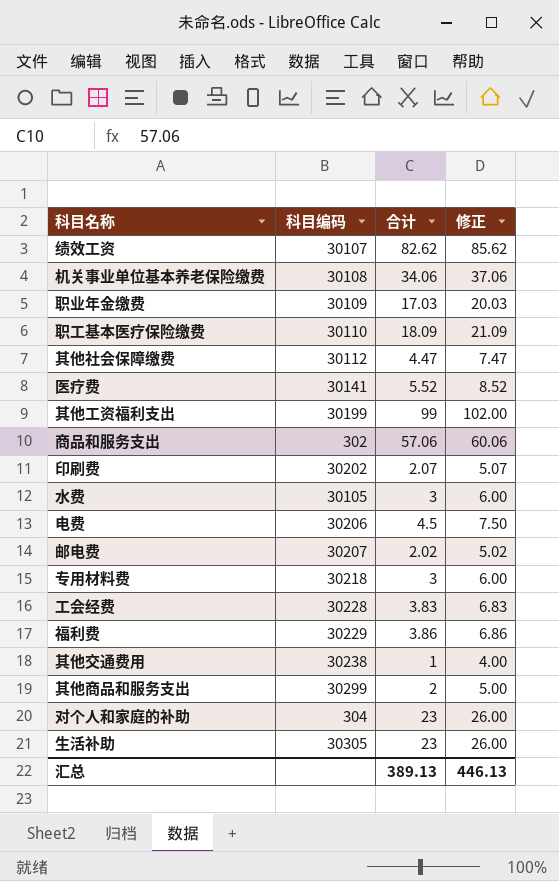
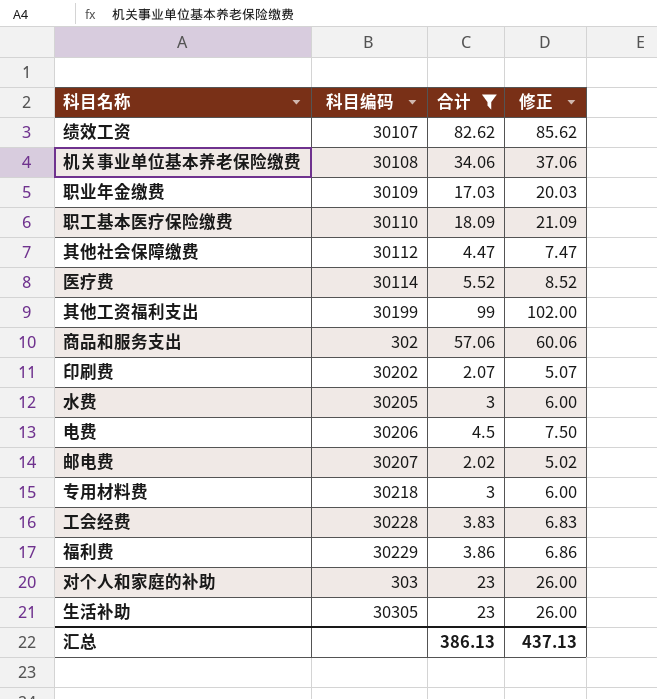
filter: none -> 合计 >= 2.02
医疗费 | 科目编码: 30141 -> 30114
水费 | 科目编码: 30105 -> 30205
对个人和家庭的补助 | 科目编码: 304 -> 303
汇总 | 合计: 389.13 -> 386.13
汇总 | 修正: 446.13 -> 437.13

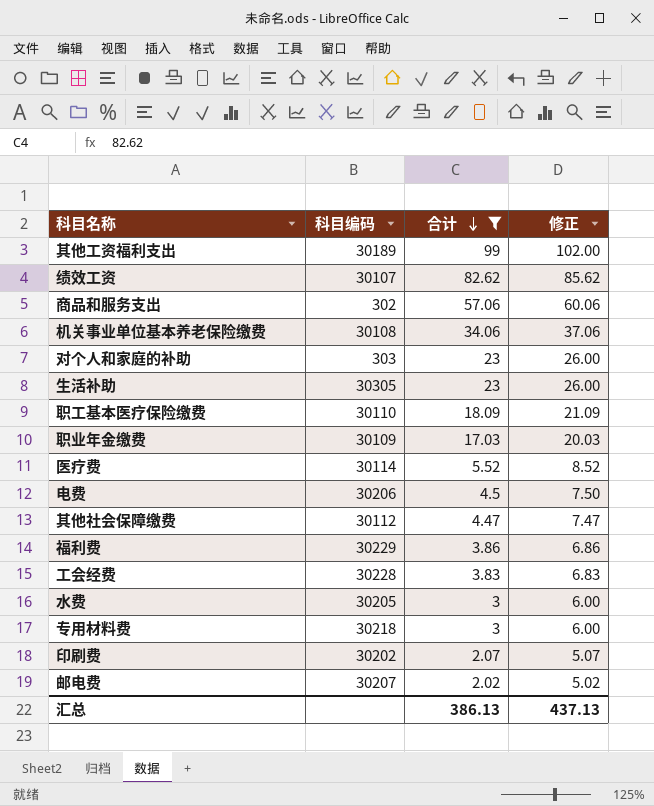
row order: none -> 合计 descending
其他工资福利支出 | 科目编码: 30199 -> 30189

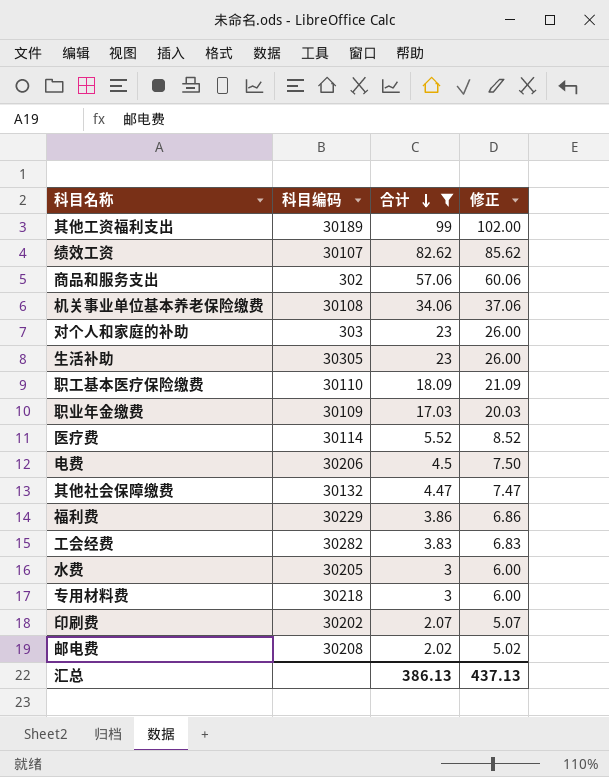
其他社会保障缴费 | 科目编码: 30112 -> 30132
工会经费 | 科目编码: 30228 -> 30282
邮电费 | 科目编码: 30207 -> 30208

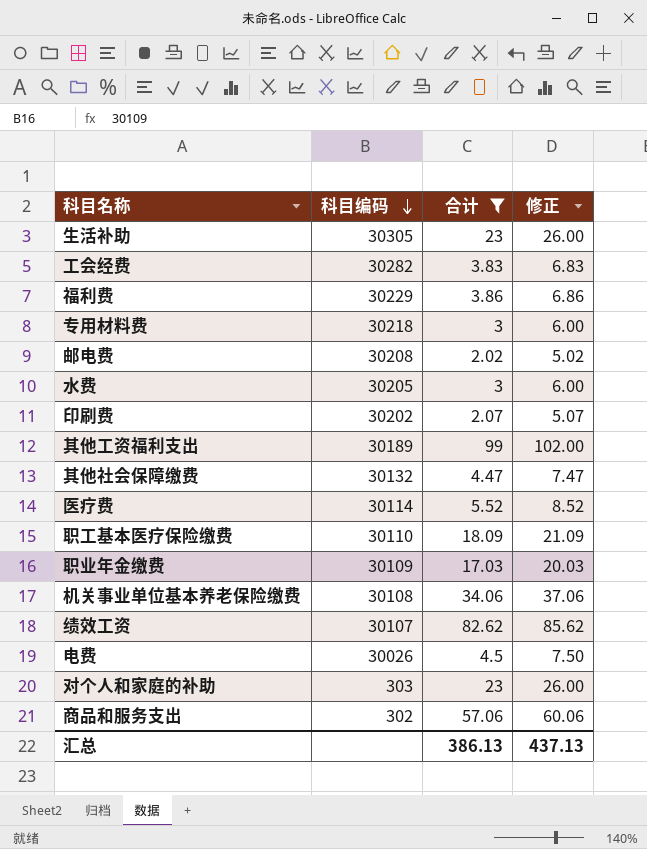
row order: 合计 descending -> 科目编码 descending
电费 | 科目编码: 30206 -> 30026

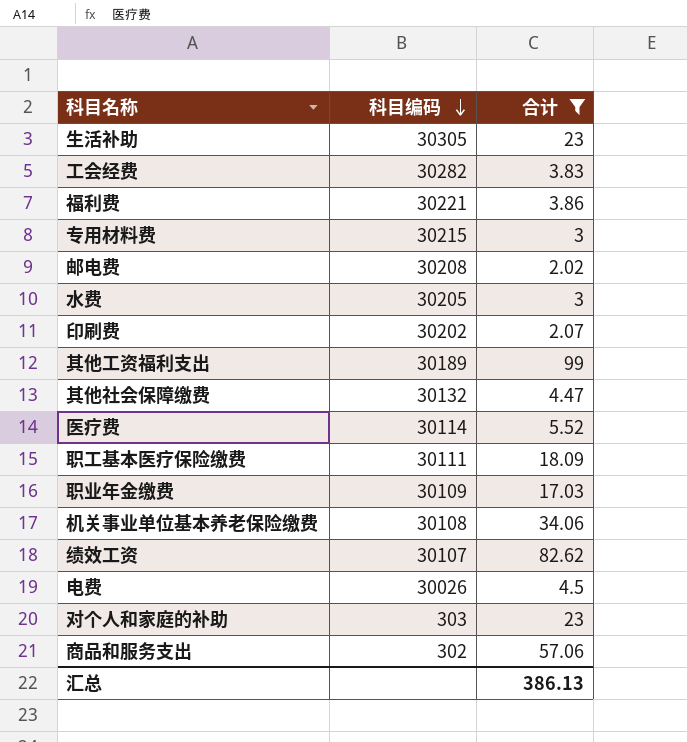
column 修正 | formula: [合计] + 3 -> none
福利费 | 科目编码: 30229 -> 30221
专用材料费 | 科目编码: 30218 -> 30215
职工基本医疗保险缴费 | 科目编码: 30110 -> 30111

